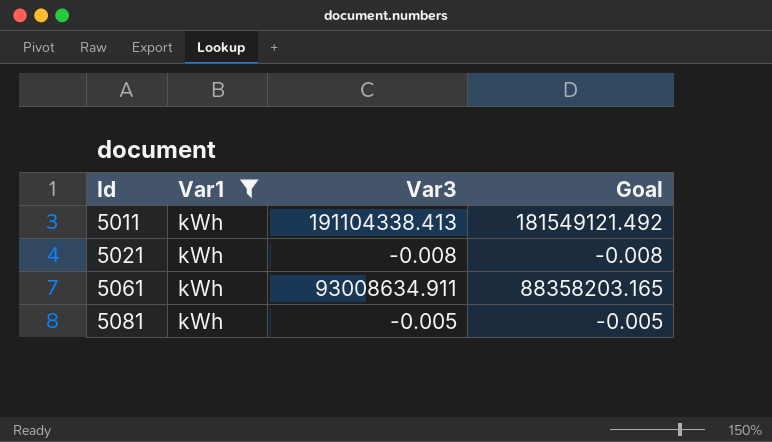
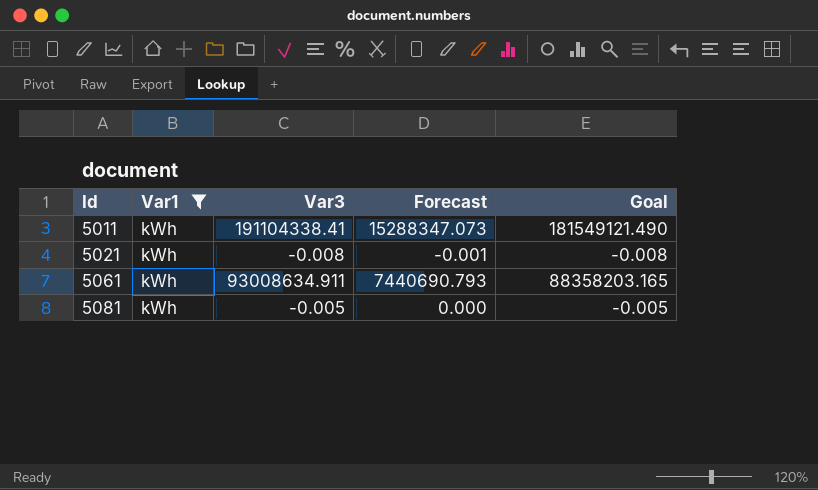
column Forecast | formula: none -> [Var3] * 0.08
5011 | Var3: 191104338.413 -> 191104338.41
5011 | Goal: 181549121.492 -> 181549121.490

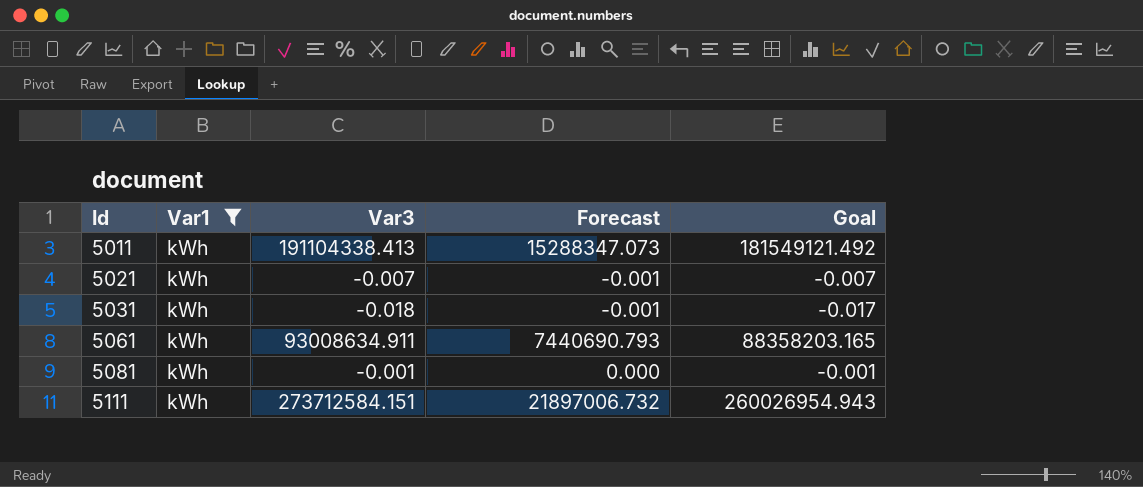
5011 | Var3: 191104338.41 -> 191104338.413
5011 | Goal: 181549121.490 -> 181549121.492
5021 | Var3: -0.008 -> -0.007
5021 | Goal: -0.008 -> -0.007
row 5031: none -> kWh | -0.018 | -0.001 | -0.017
5081 | Var3: -0.005 -> -0.001
5081 | Goal: -0.005 -> -0.001
row 5111: none -> kWh | 273712584.151 | 21897006.732 | 260026954.943

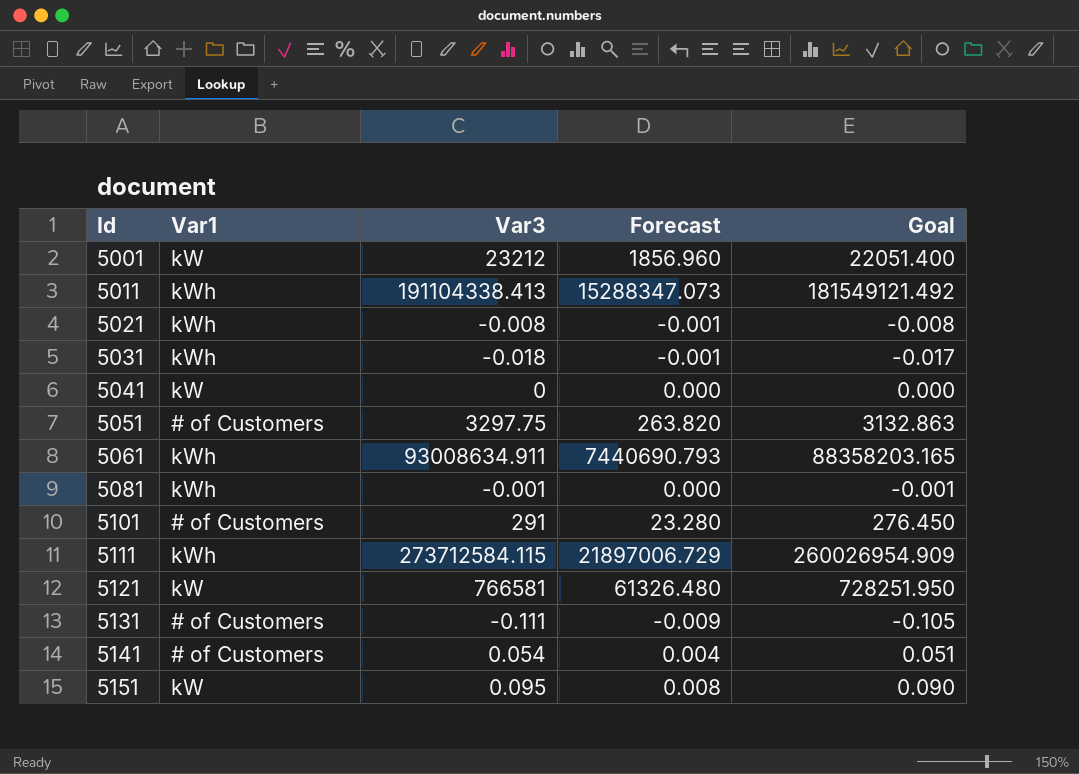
filter: Var1 = kWh -> none
5021 | Var3: -0.007 -> -0.008
5021 | Goal: -0.007 -> -0.008
5111 | Var3: 273712584.151 -> 273712584.115
5111 | Forecast: 21897006.732 -> 21897006.729
5111 | Goal: 260026954.943 -> 260026954.909

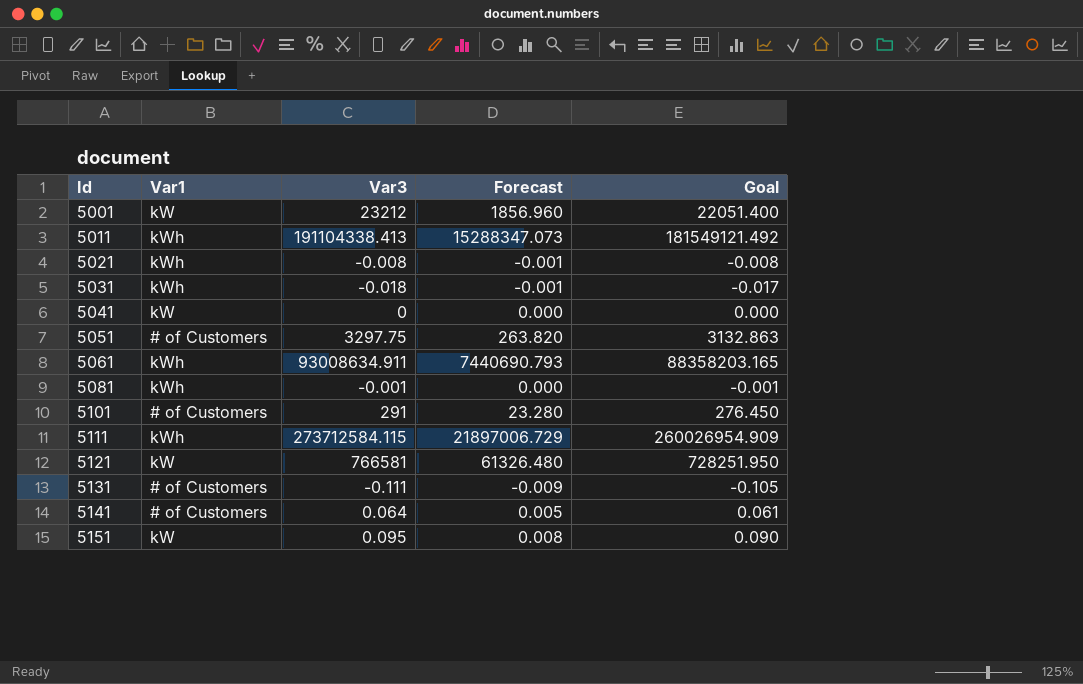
5141 | Var3: 0.054 -> 0.064
5141 | Forecast: 0.004 -> 0.005
5141 | Goal: 0.051 -> 0.061

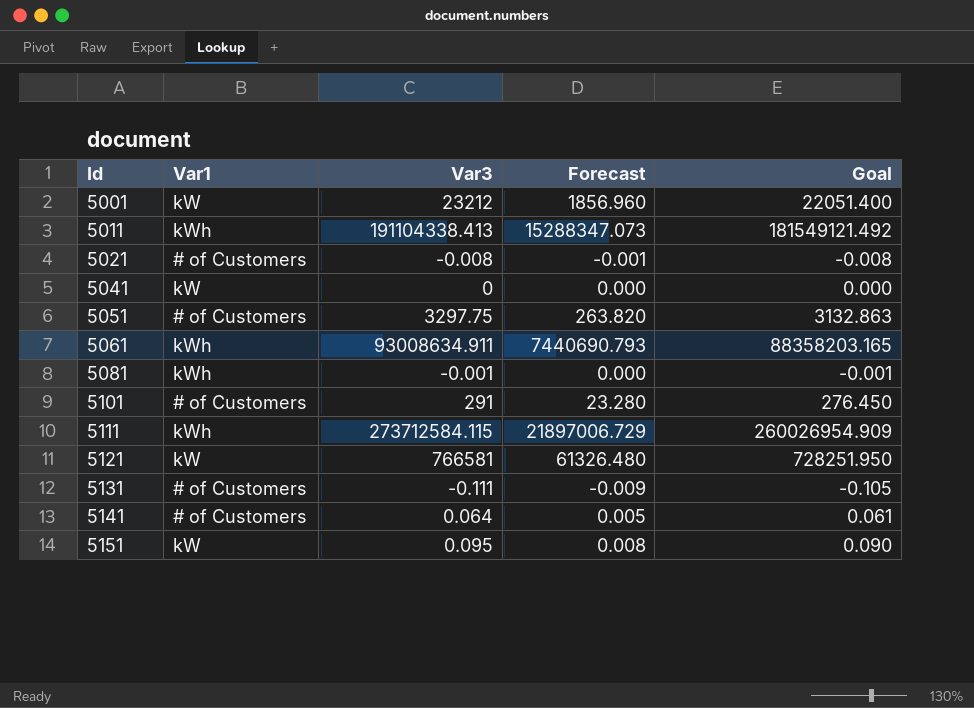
row 5031: kWh | -0.018 | -0.001 | -0.017 -> none
5021 | Var1: kWh -> # of Customers

